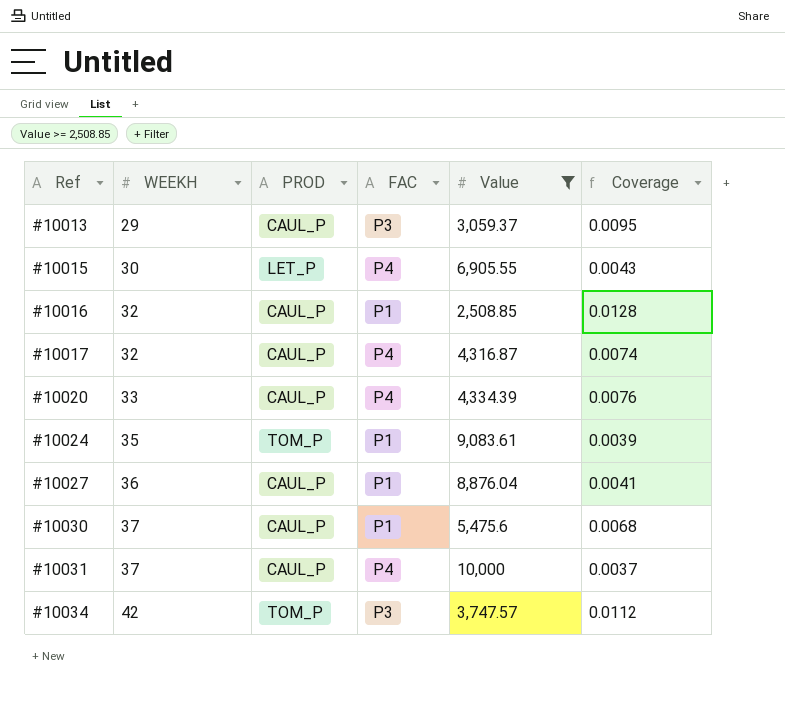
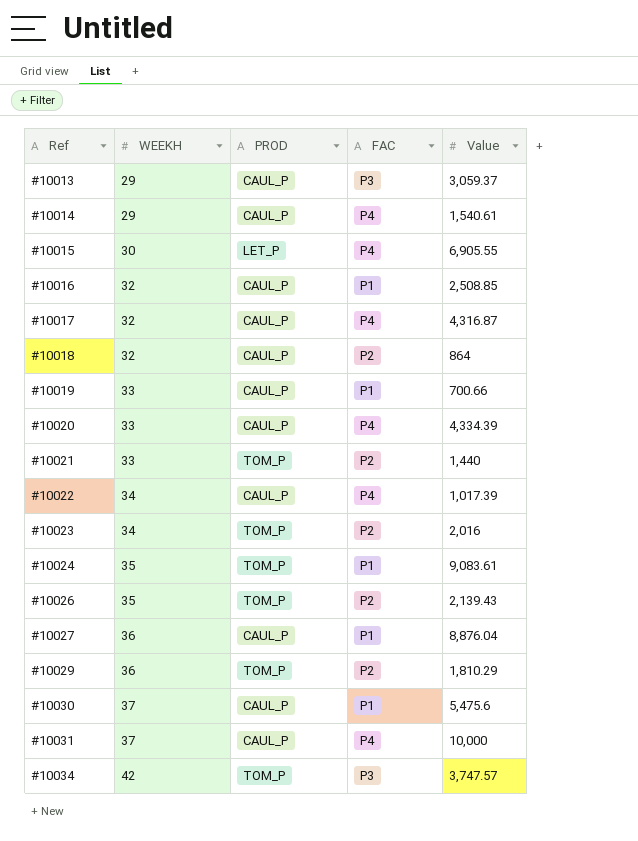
filter: Value >= 2,508.85 -> none
column Coverage | formula: [WEEKH] / [Value] -> none

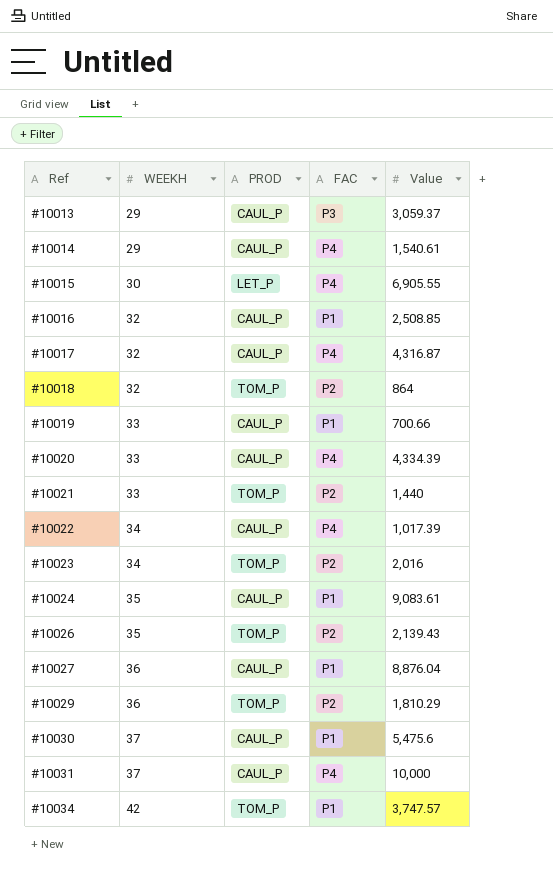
#10018 | PROD: CAUL_P -> TOM_P
#10024 | PROD: TOM_P -> CAUL_P
#10034 | FAC: P3 -> P1

